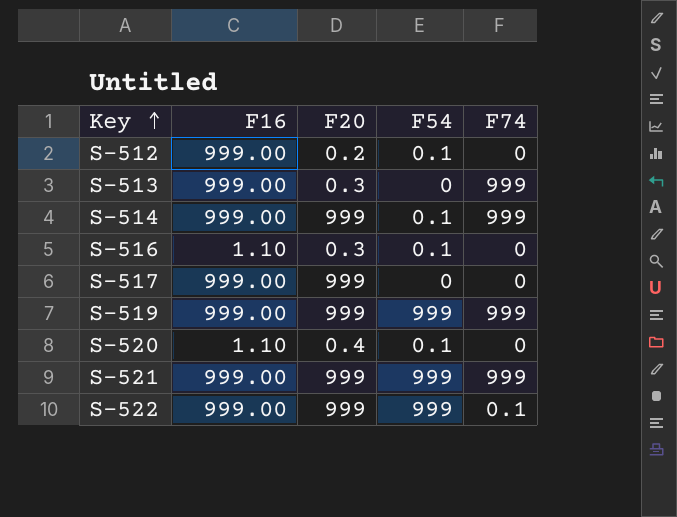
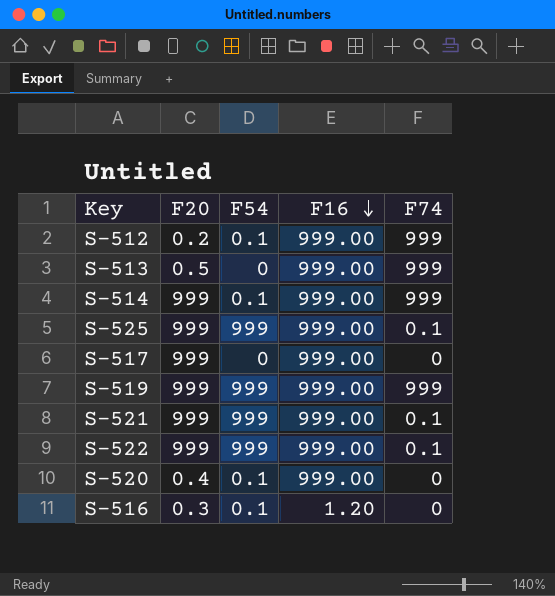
row order: Key ascending -> F16 descending
column F16 | position: 2 -> 4
S-512 | F74: 0 -> 999
S-513 | F20: 0.3 -> 0.5
row S-525: none -> 999 | 999 | 999.00 | 0.1
S-521 | F74: 999 -> 0.1
S-520 | F16: 1.10 -> 999.00
S-516 | F16: 1.10 -> 1.20

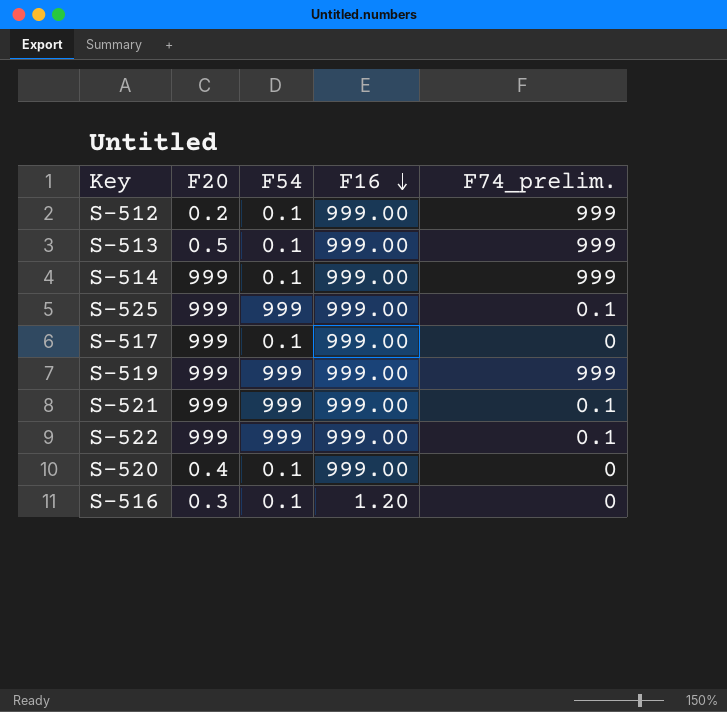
column name: F74 -> F74_prelim.
S-513 | F54: 0 -> 0.1
S-517 | F54: 0 -> 0.1

